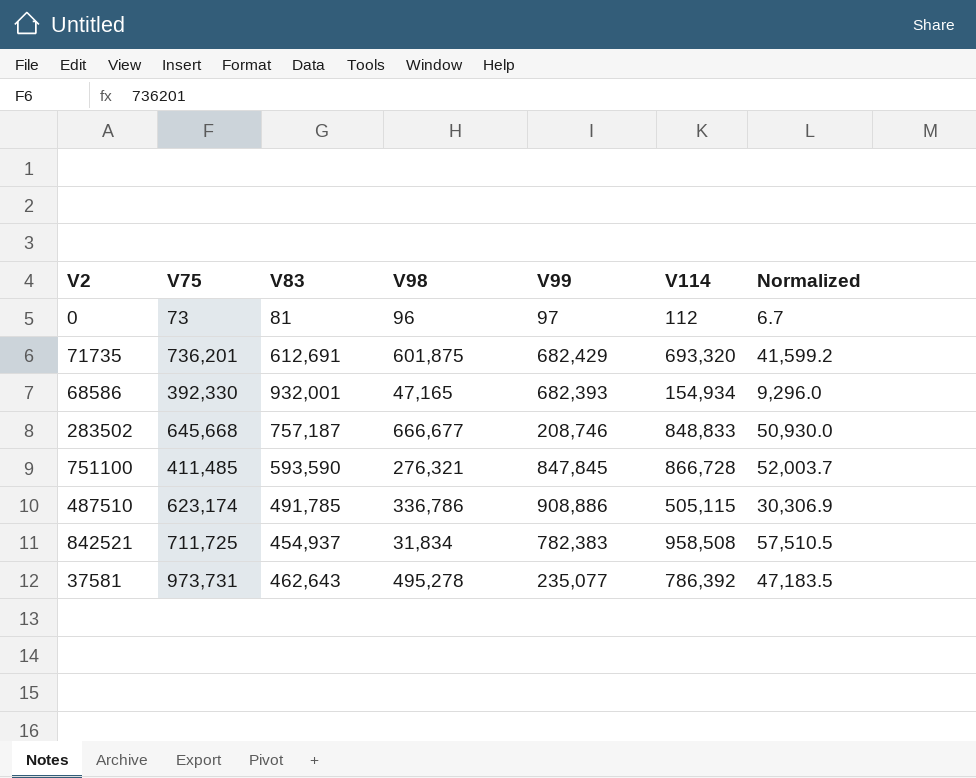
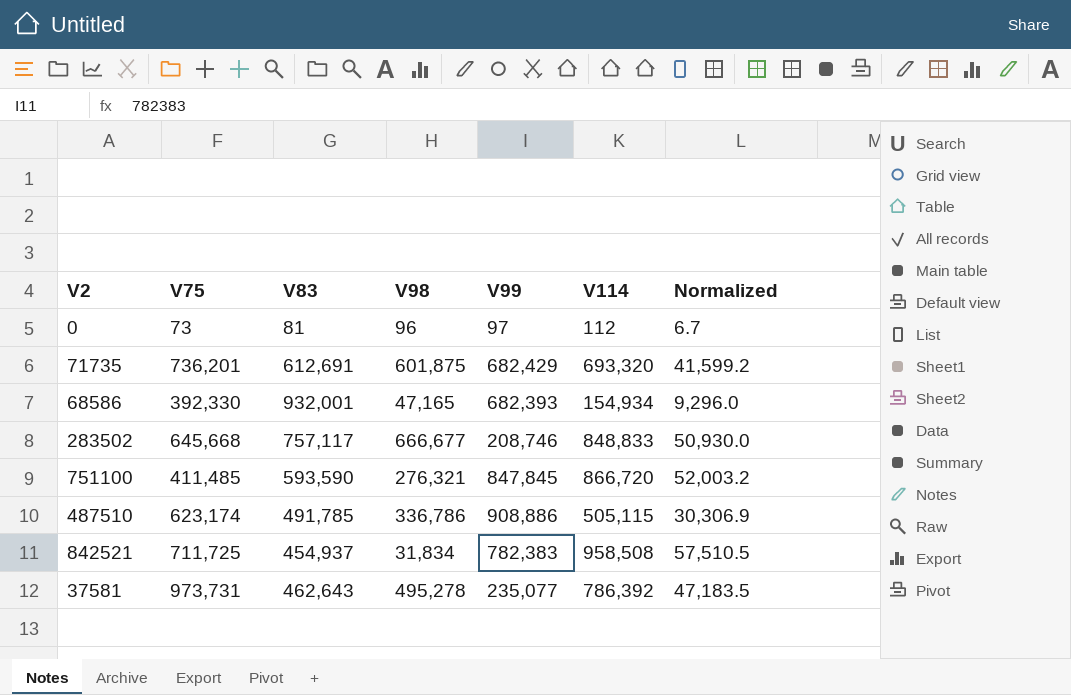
283502 | V83: 757,187 -> 757,117
751100 | V114: 866,728 -> 866,720
751100 | Normalized: 52,003.7 -> 52,003.2

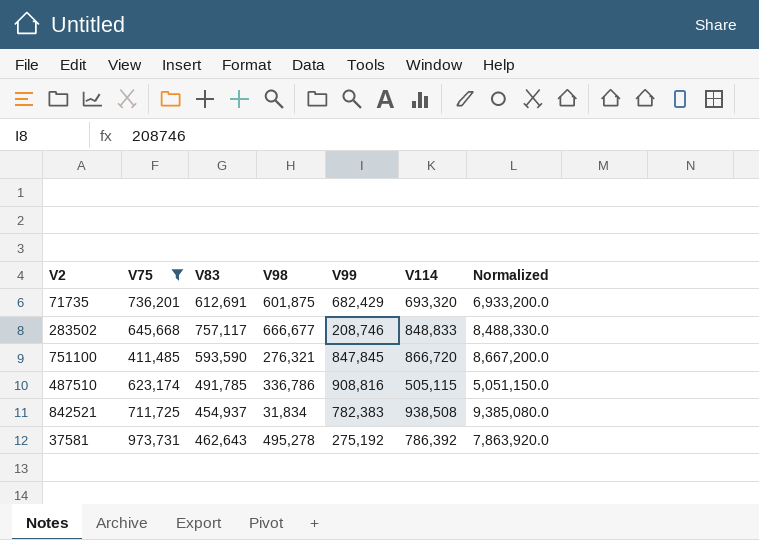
filter: none -> V75 >= 411,485
column Normalized | formula: [V114] * 0.06 -> [V114] * 10
487510 | V99: 908,886 -> 908,816
842521 | V114: 958,508 -> 938,508
37581 | V99: 235,077 -> 275,192

